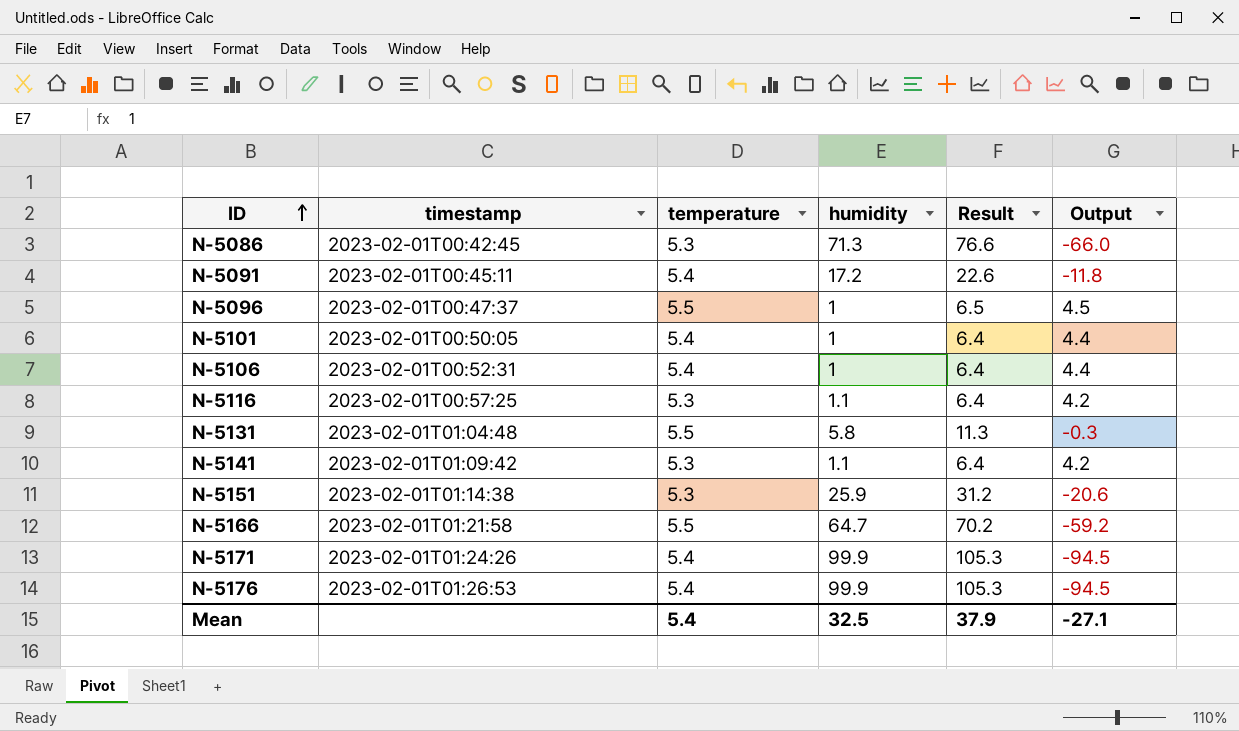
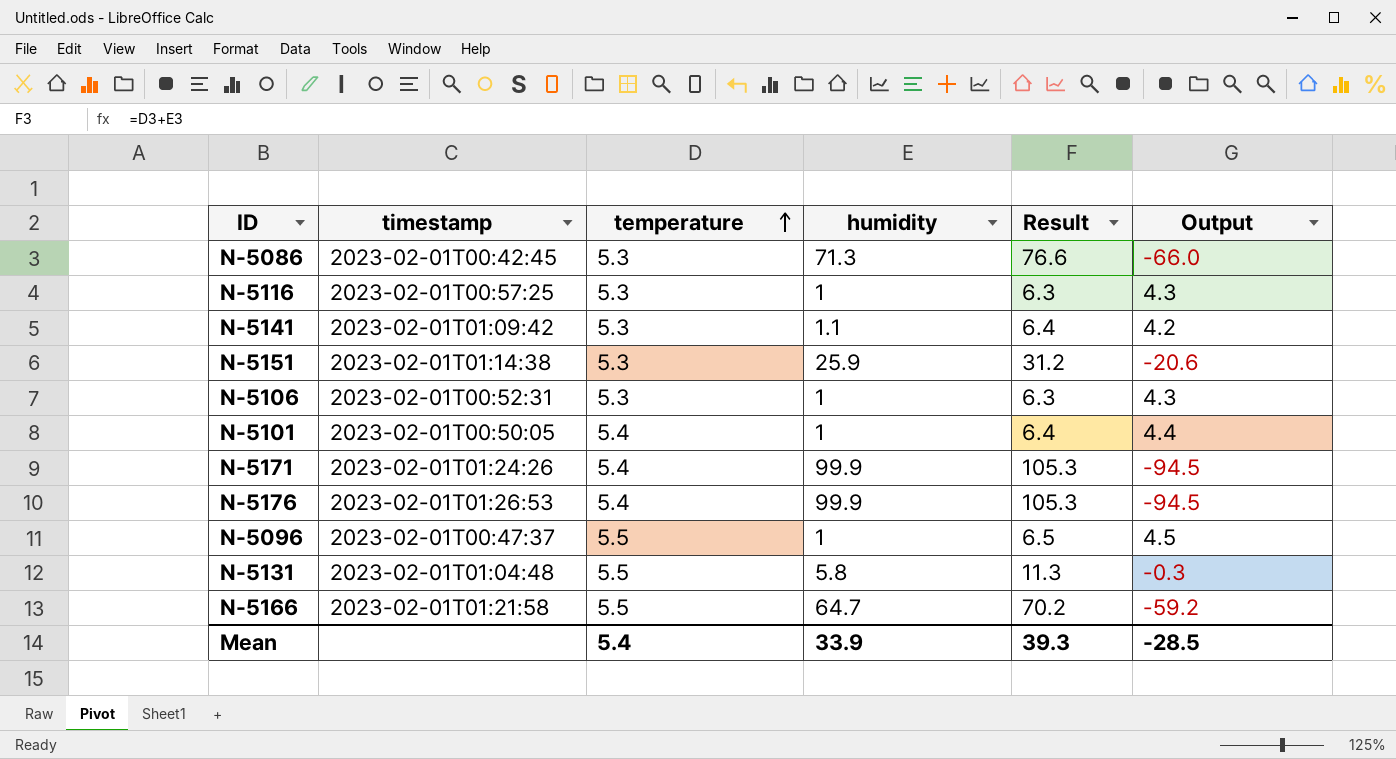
row order: ID ascending -> temperature ascending
row N-5091: 2023-02-01T00:45:11 | 5.4 | 17.2 | 22.6 | -11.8 -> none
N-5116 | humidity: 1.1 -> 1
N-5116 | Result: 6.4 -> 6.3
N-5116 | Output: 4.2 -> 4.3
N-5106 | temperature: 5.4 -> 5.3
N-5106 | Result: 6.4 -> 6.3
N-5106 | Output: 4.4 -> 4.3
Mean | humidity: 32.5 -> 33.9
Mean | Result: 37.9 -> 39.3
Mean | Output: -27.1 -> -28.5

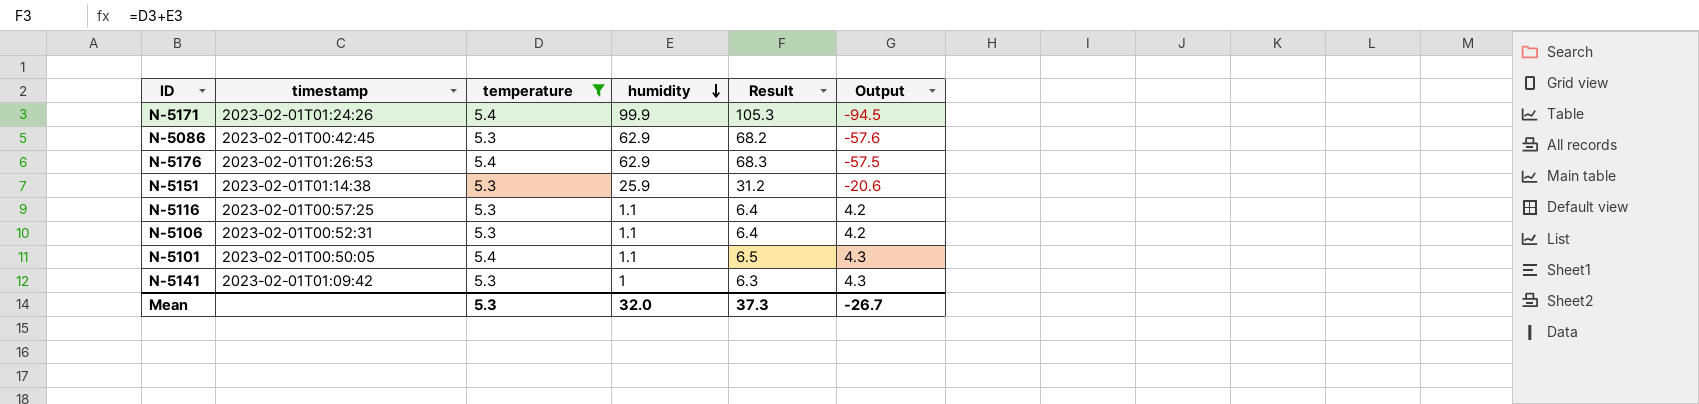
filter: none -> temperature != 5.5
row order: temperature ascending -> humidity descending
N-5086 | humidity: 71.3 -> 62.9
N-5086 | Result: 76.6 -> 68.2
N-5086 | Output: -66.0 -> -57.6
N-5176 | humidity: 99.9 -> 62.9
N-5176 | Result: 105.3 -> 68.3
N-5176 | Output: -94.5 -> -57.5
N-5116 | humidity: 1 -> 1.1
N-5116 | Result: 6.3 -> 6.4
N-5116 | Output: 4.3 -> 4.2
N-5106 | humidity: 1 -> 1.1
N-5106 | Result: 6.3 -> 6.4
N-5106 | Output: 4.3 -> 4.2
N-5101 | humidity: 1 -> 1.1
N-5101 | Result: 6.4 -> 6.5
N-5101 | Output: 4.4 -> 4.3
N-5141 | humidity: 1.1 -> 1
N-5141 | Result: 6.4 -> 6.3
N-5141 | Output: 4.2 -> 4.3
Mean | temperature: 5.4 -> 5.3
Mean | humidity: 33.9 -> 32.0
Mean | Result: 39.3 -> 37.3
Mean | Output: -28.5 -> -26.7

